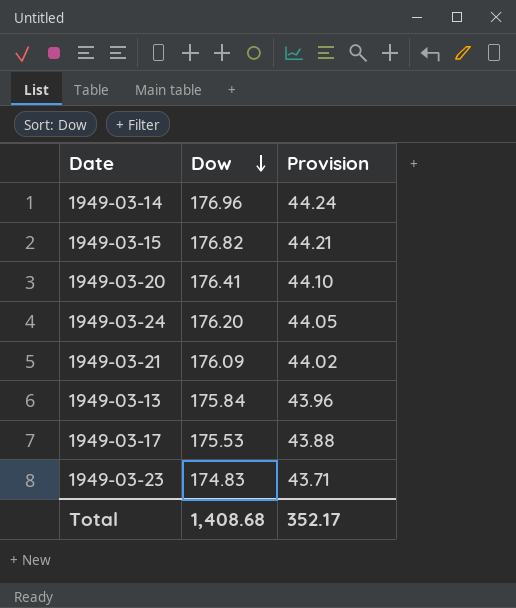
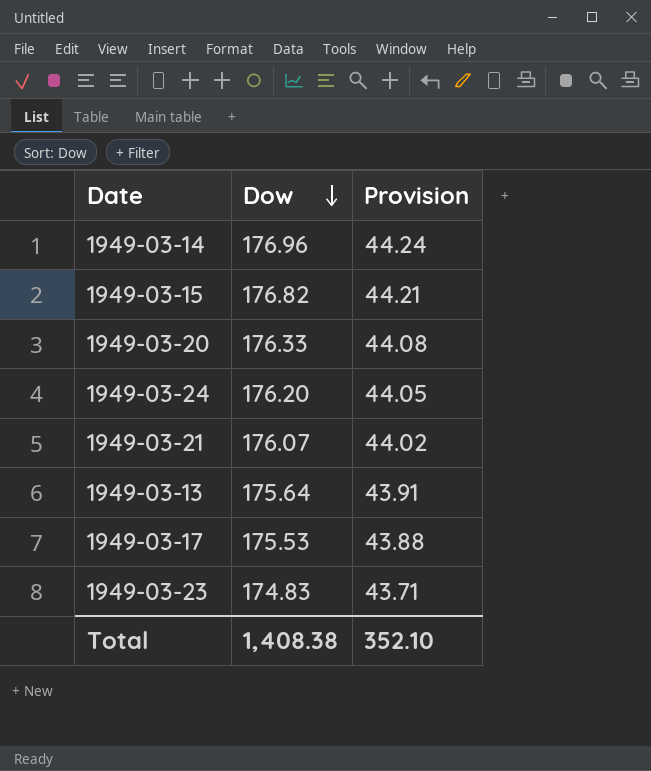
1949-03-20 | Dow: 176.41 -> 176.33
1949-03-20 | Provision: 44.10 -> 44.08
1949-03-21 | Dow: 176.09 -> 176.07
1949-03-13 | Dow: 175.84 -> 175.64
1949-03-13 | Provision: 43.96 -> 43.91
Total | Dow: 1,408.68 -> 1,408.38
Total | Provision: 352.17 -> 352.10

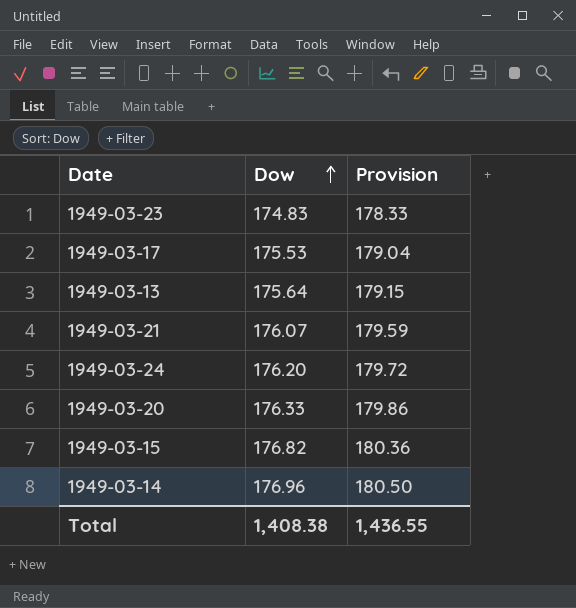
row order: Dow descending -> Dow ascending
column Provision | formula: [Dow] * 0.25 -> [Dow] * 1.02
Total | Provision: 352.10 -> 1,436.55

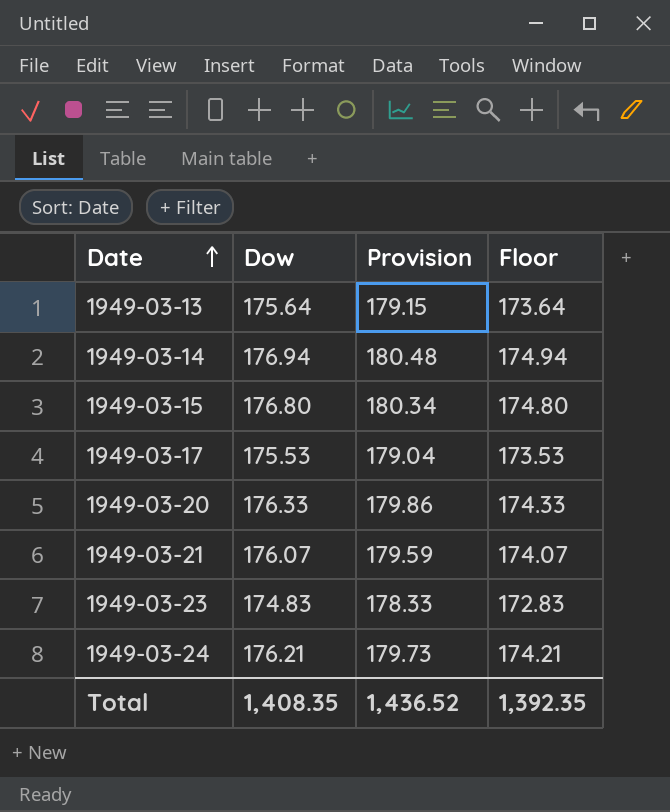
row order: Dow ascending -> Date ascending
column Floor | formula: none -> [Dow] - 2
1949-03-14 | Dow: 176.96 -> 176.94
1949-03-14 | Provision: 180.50 -> 180.48
1949-03-15 | Dow: 176.82 -> 176.80
1949-03-15 | Provision: 180.36 -> 180.34
1949-03-24 | Dow: 176.20 -> 176.21
1949-03-24 | Provision: 179.72 -> 179.73
Total | Dow: 1,408.38 -> 1,408.35
Total | Provision: 1,436.55 -> 1,436.52

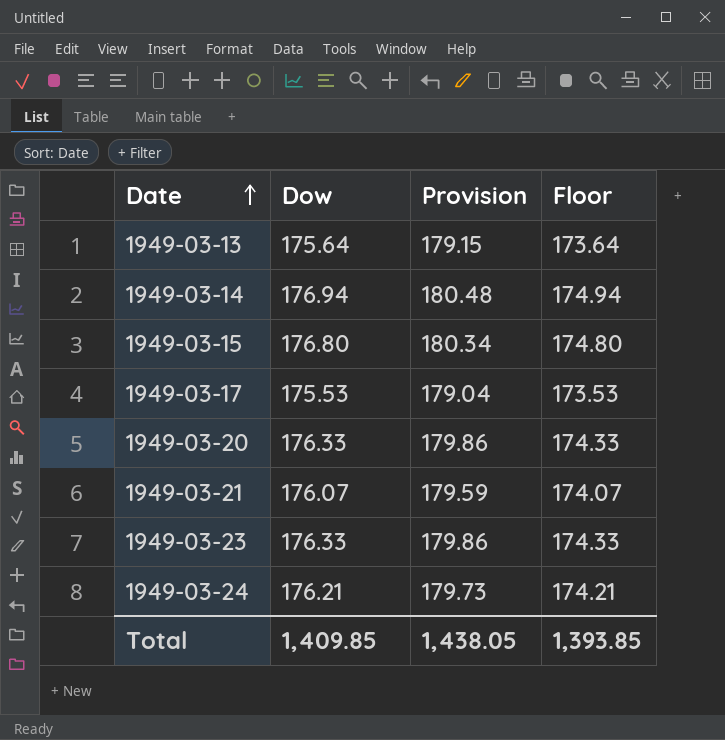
1949-03-23 | Dow: 174.83 -> 176.33
1949-03-23 | Provision: 178.33 -> 179.86
1949-03-23 | Floor: 172.83 -> 174.33
Total | Dow: 1,408.35 -> 1,409.85
Total | Provision: 1,436.52 -> 1,438.05
Total | Floor: 1,392.35 -> 1,393.85

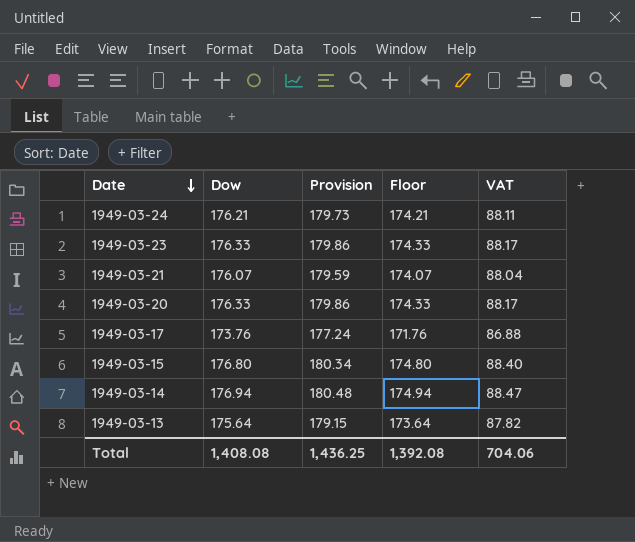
row order: Date ascending -> Date descending
column VAT | formula: none -> [Dow] * 0.5
1949-03-17 | Dow: 175.53 -> 173.76
1949-03-17 | Provision: 179.04 -> 177.24
1949-03-17 | Floor: 173.53 -> 171.76
Total | Dow: 1,409.85 -> 1,408.08
Total | Provision: 1,438.05 -> 1,436.25
Total | Floor: 1,393.85 -> 1,392.08

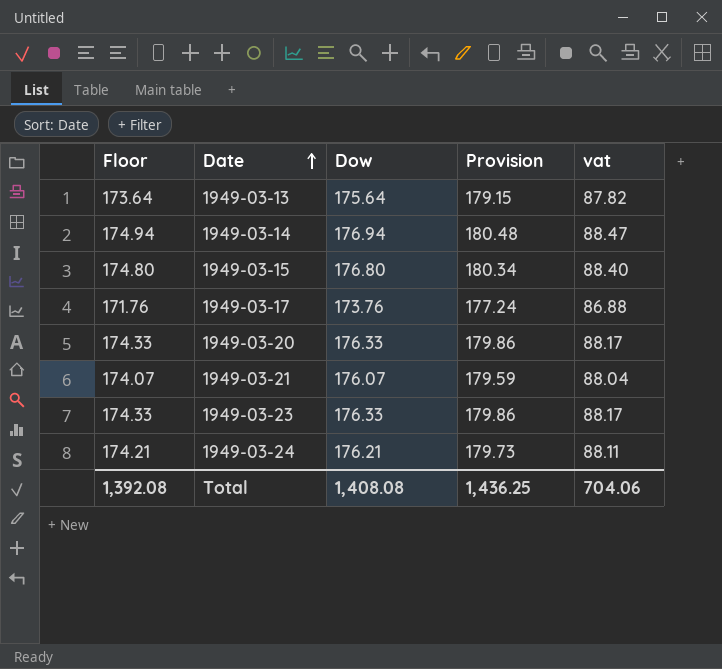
row order: Date descending -> Date ascending
column Floor | position: 4 -> 1
column name: VAT -> vat

